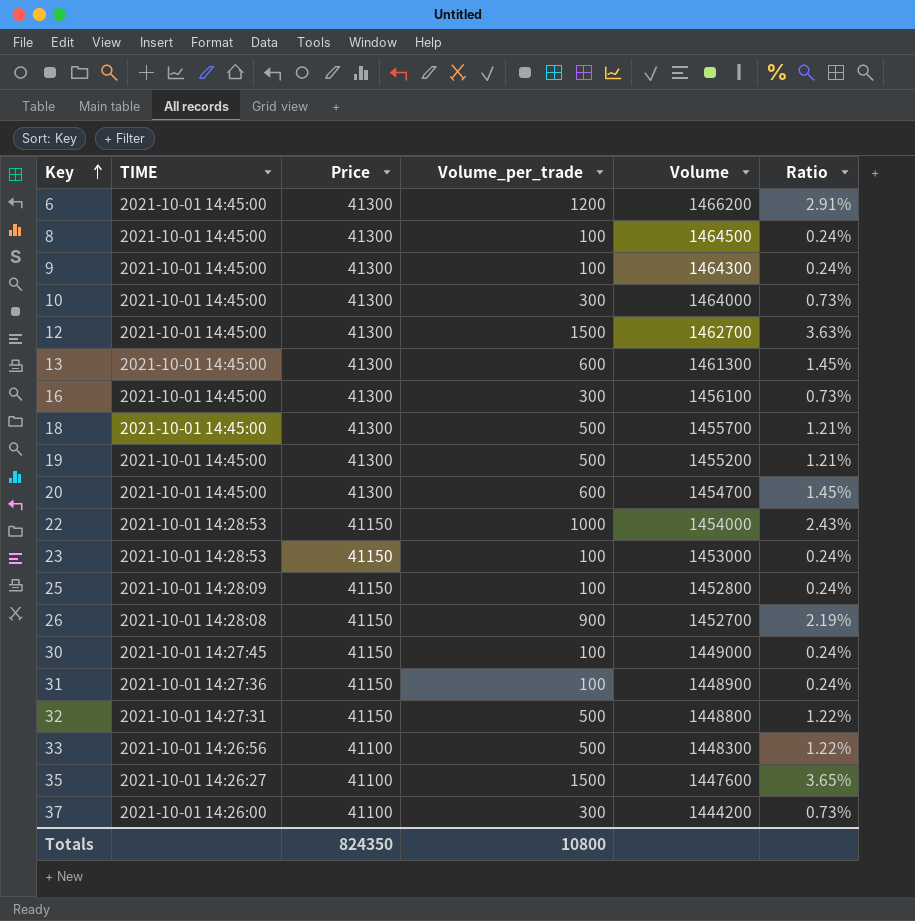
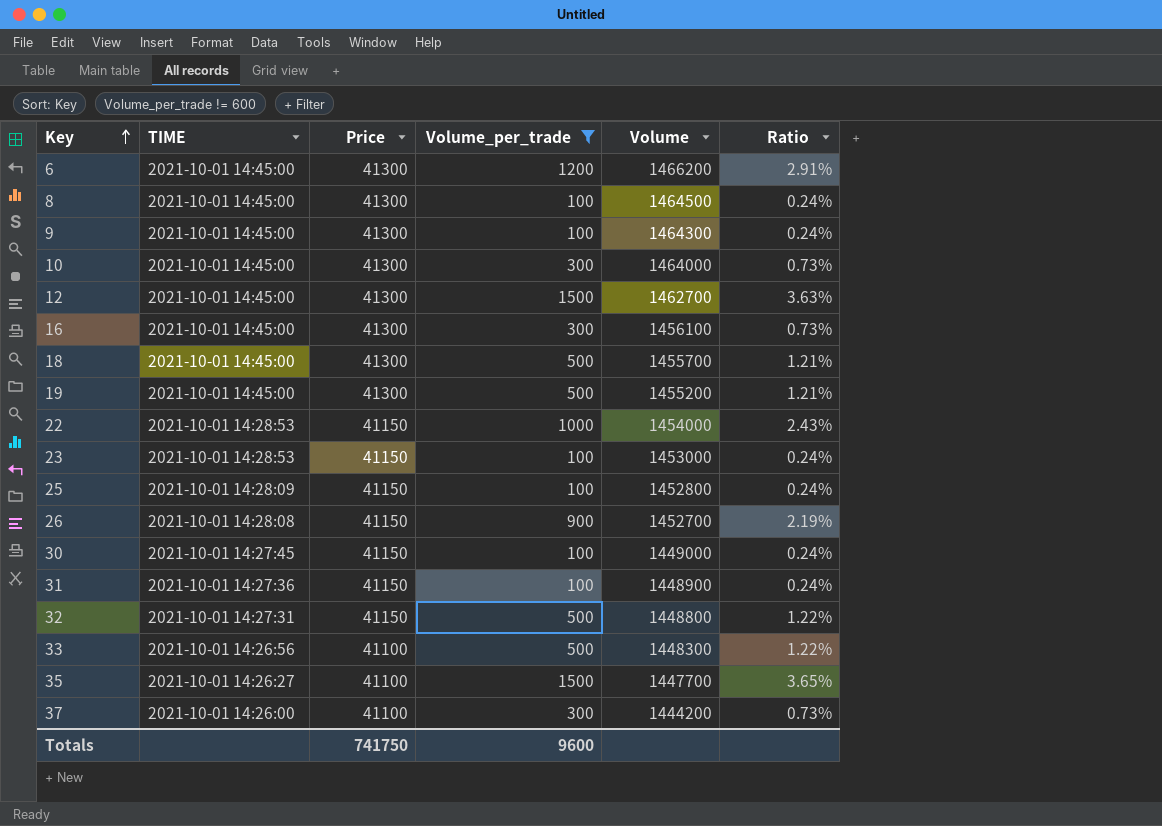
filter: none -> Volume_per_trade != 600
35 | Volume: 1447600 -> 1447700
Totals | Price: 824350 -> 741750
Totals | Volume_per_trade: 10800 -> 9600

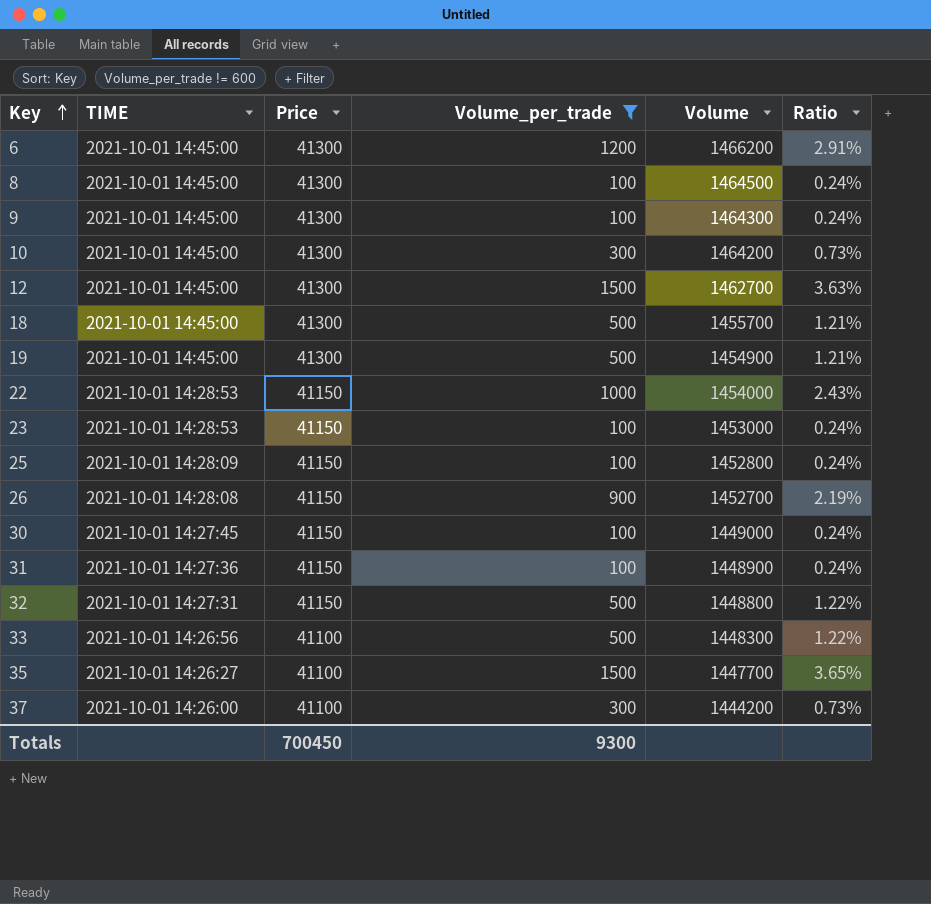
row 16: 2021-10-01 14:45:00 | 41300 | 300 | 1456100 | 0.73% -> none
10 | Volume: 1464000 -> 1464200
19 | Volume: 1455200 -> 1454900
Totals | Price: 741750 -> 700450
Totals | Volume_per_trade: 9600 -> 9300

